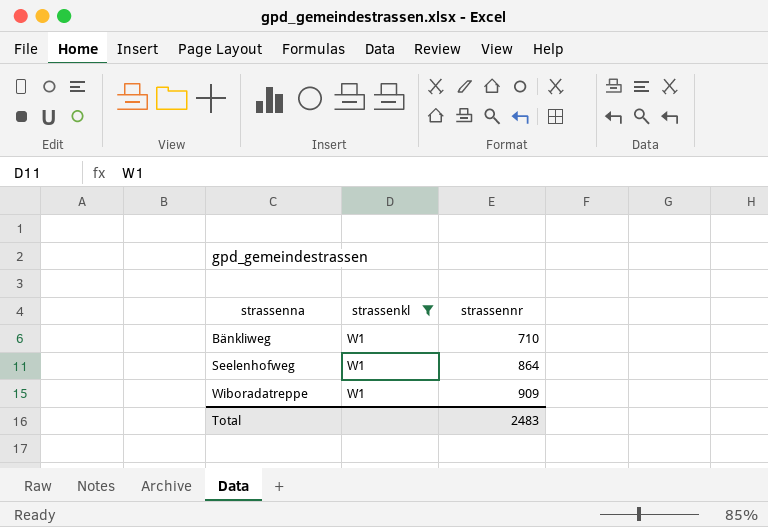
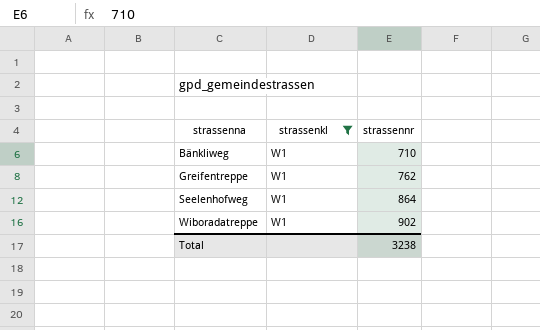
row Greifentreppe: none -> W1 | 762
Wiboradatreppe | strassennr: 909 -> 902
Total | strassennr: 2483 -> 3238

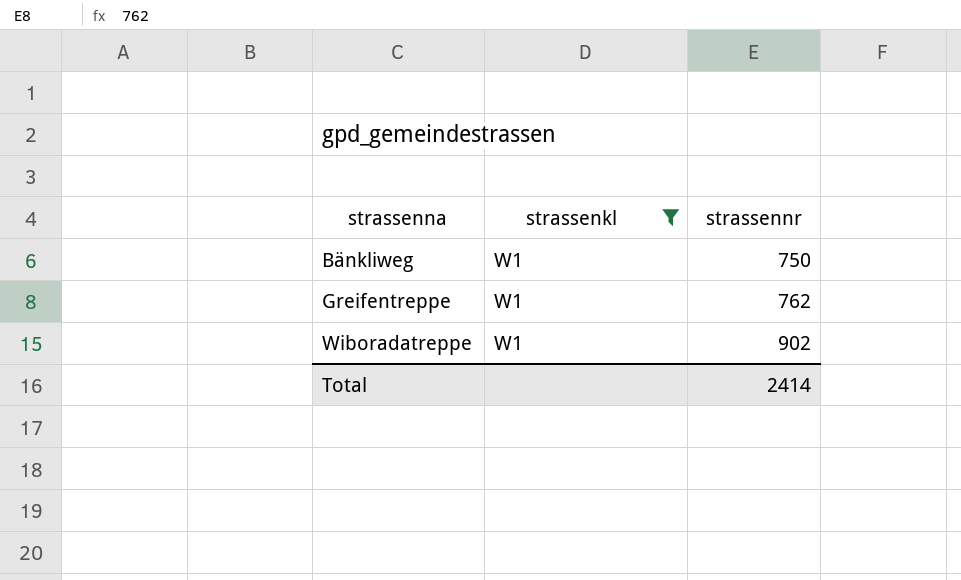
row Seelenhofweg: W1 | 864 -> none
Bänkliweg | strassennr: 710 -> 750
Total | strassennr: 3238 -> 2414

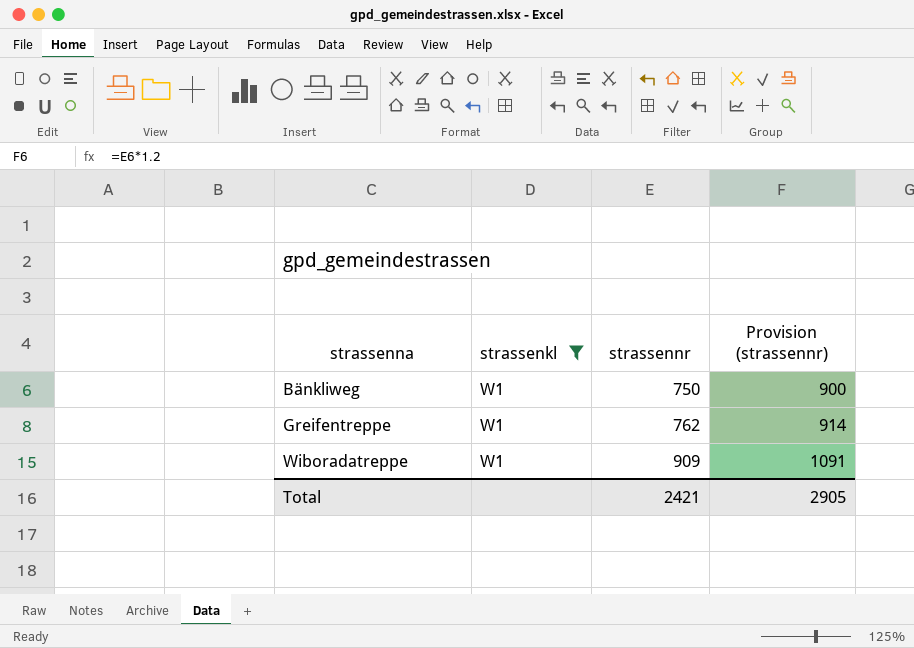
column Provision (strassennr) | formula: none -> [strassennr] * 1.2
Wiboradatreppe | strassennr: 902 -> 909
Total | strassennr: 2414 -> 2421

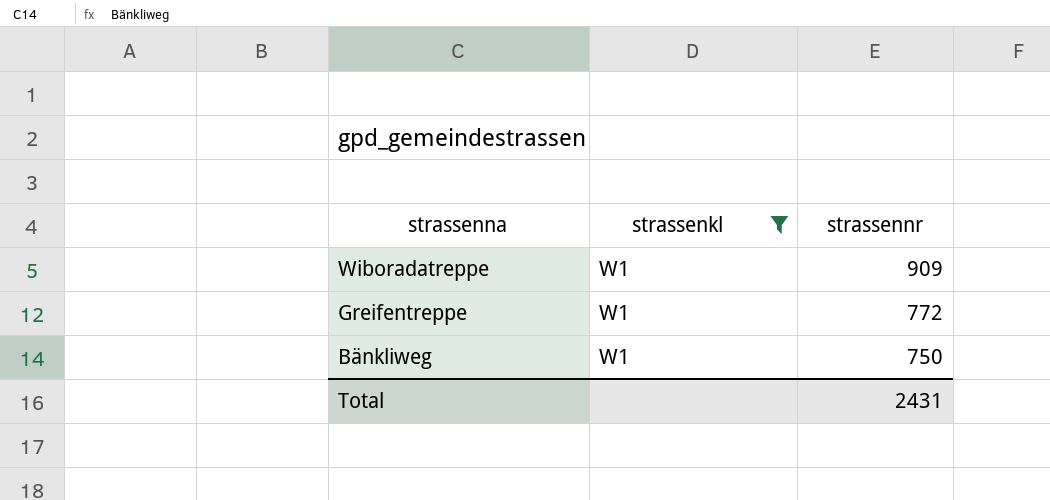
row order: strassenna ascending -> strassenna descending
column Provision (strassennr) | formula: [strassennr] * 1.2 -> none
Greifentreppe | strassennr: 762 -> 772
Total | strassennr: 2421 -> 2431

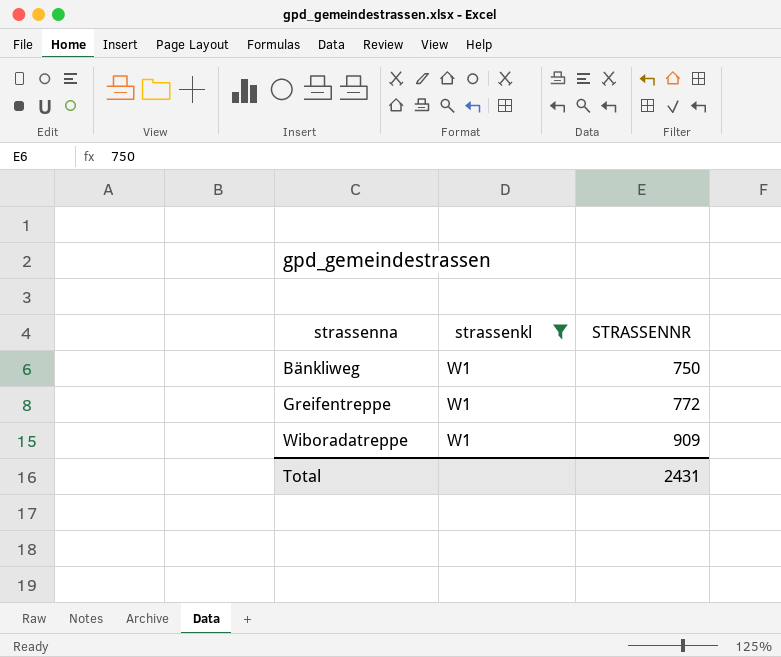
row order: strassenna descending -> strassenna ascending
column name: strassennr -> STRASSENNR

